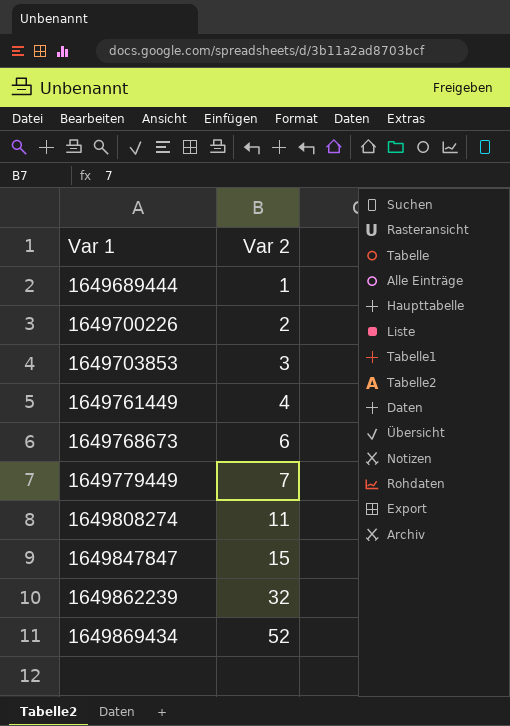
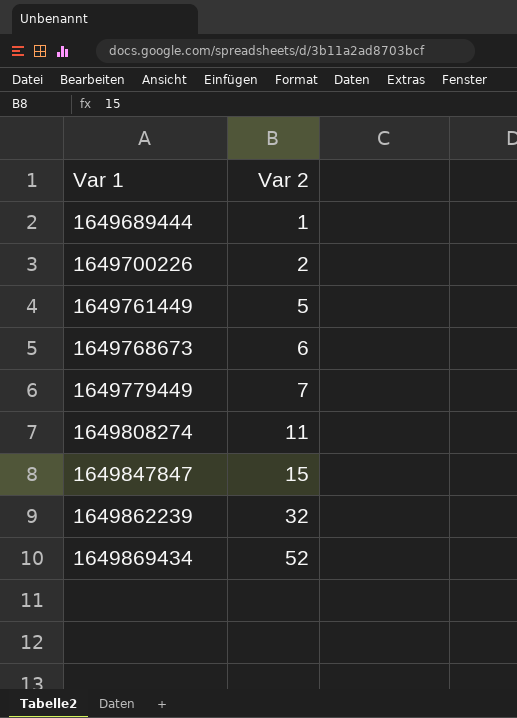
row 1649703853: 3 -> none
1649761449 | Var 2: 4 -> 5

